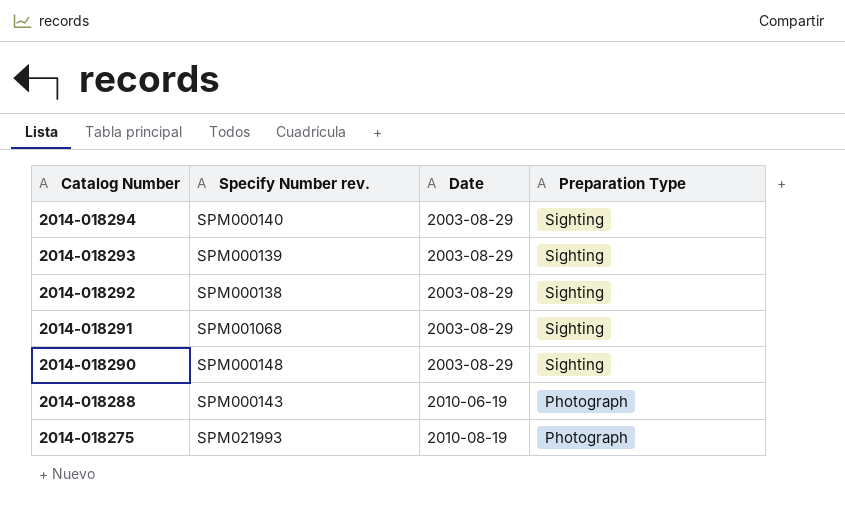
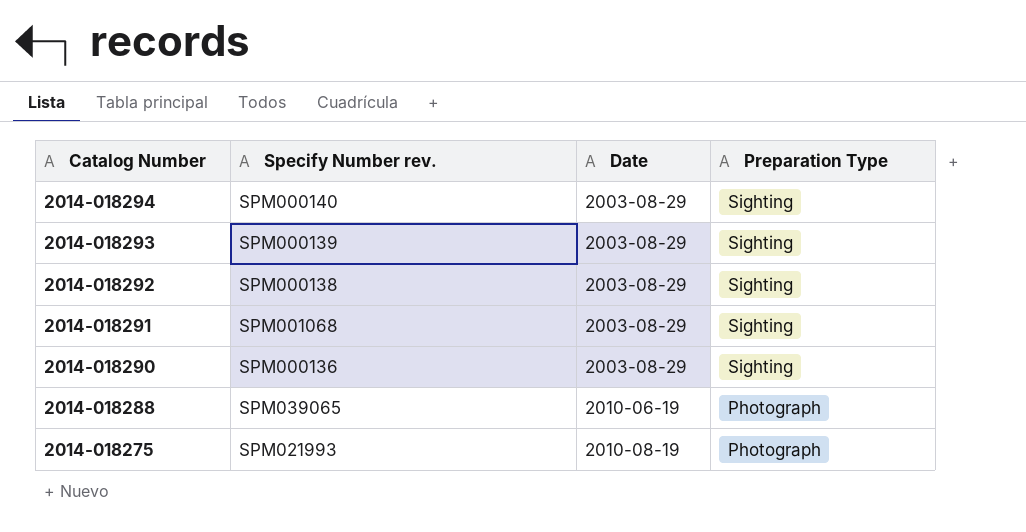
2014-018290 | Specify Number rev.: SPM000148 -> SPM000136
2014-018288 | Specify Number rev.: SPM000143 -> SPM039065

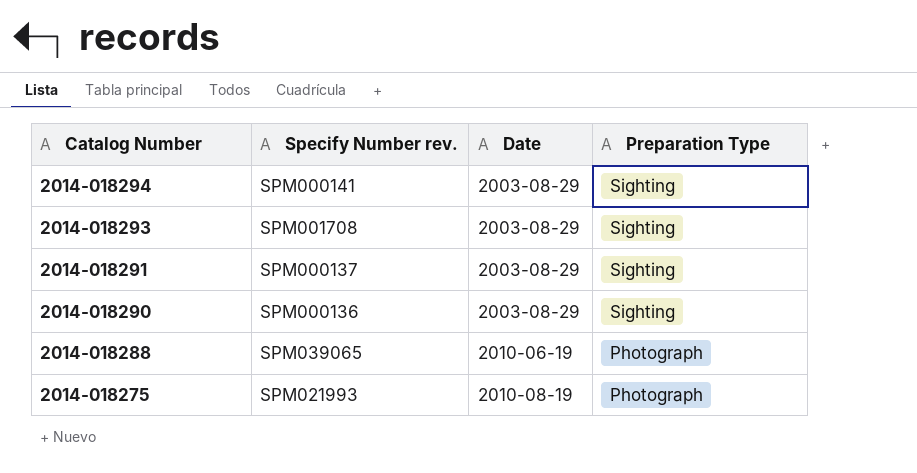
row 2014-018292: SPM000138 | 2003-08-29 | Sighting -> none
2014-018294 | Specify Number rev.: SPM000140 -> SPM000141
2014-018293 | Specify Number rev.: SPM000139 -> SPM001708
2014-018291 | Specify Number rev.: SPM001068 -> SPM000137

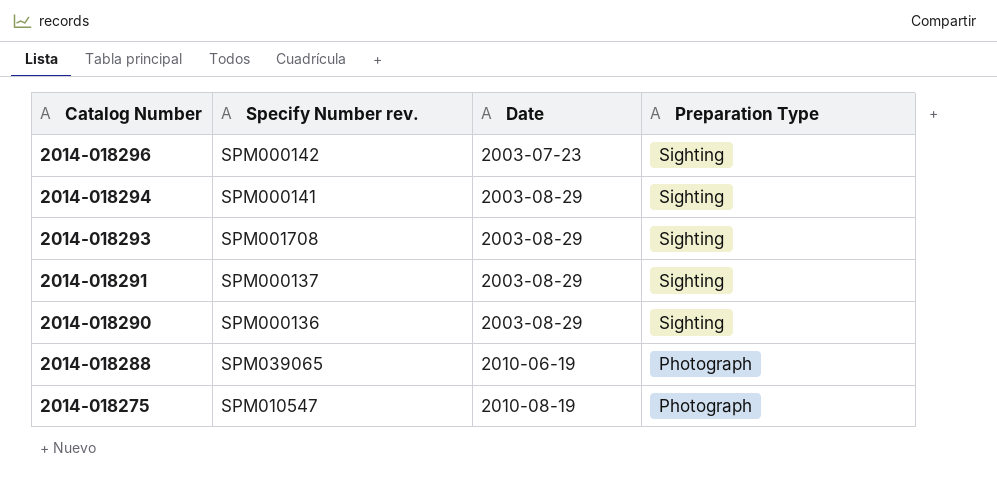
row 2014-018296: none -> SPM000142 | 2003-07-23 | Sighting
2014-018275 | Specify Number rev.: SPM021993 -> SPM010547

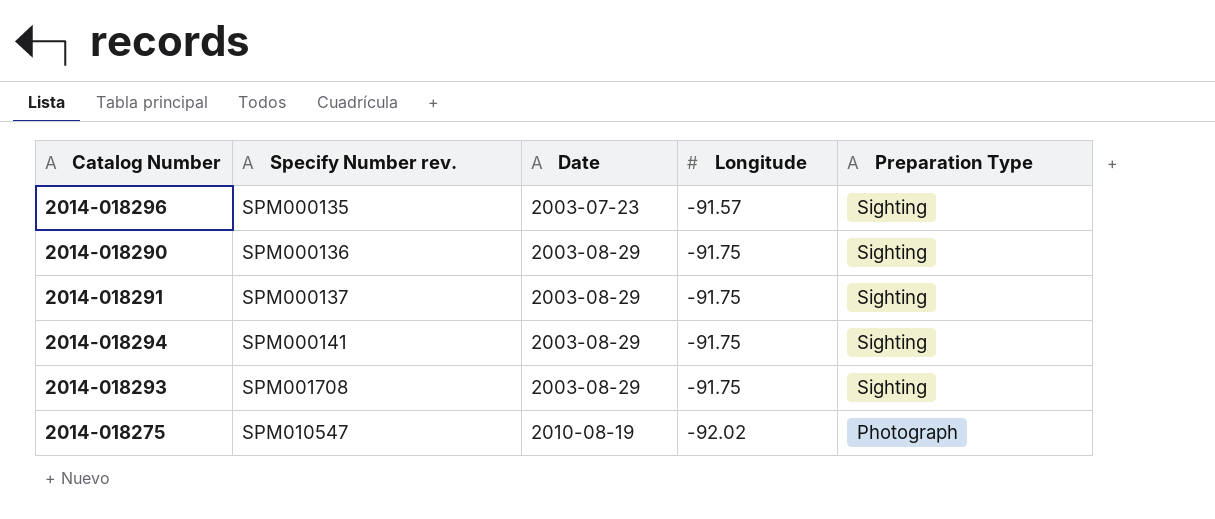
row order: Catalog Number descending -> Specify Number rev. ascending
column Longitude | position: none -> 4
row 2014-018288: SPM039065 | 2010-06-19 | Photograph -> none
2014-018296 | Specify Number rev.: SPM000142 -> SPM000135

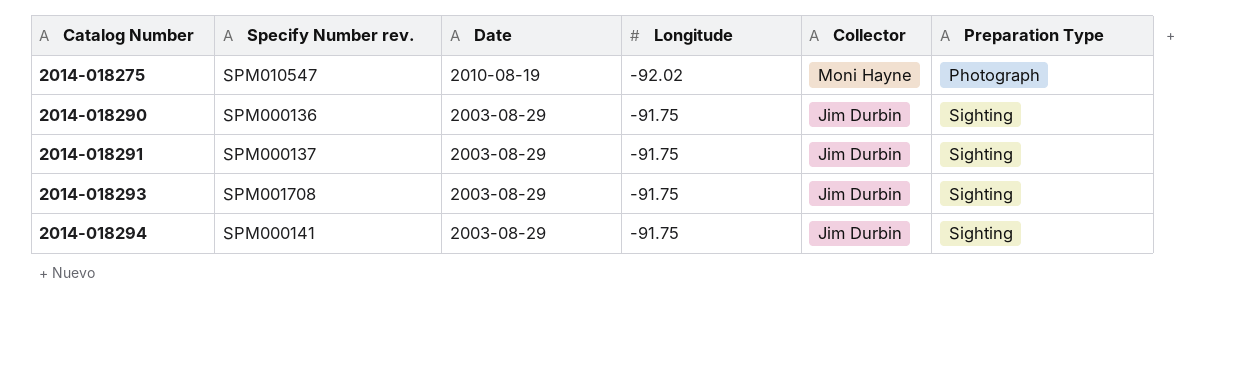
row order: Specify Number rev. ascending -> Catalog Number ascending
column Collector | position: none -> 5
row 2014-018296: SPM000135 | 2003-07-23 | -91.57 | Sighting -> none

